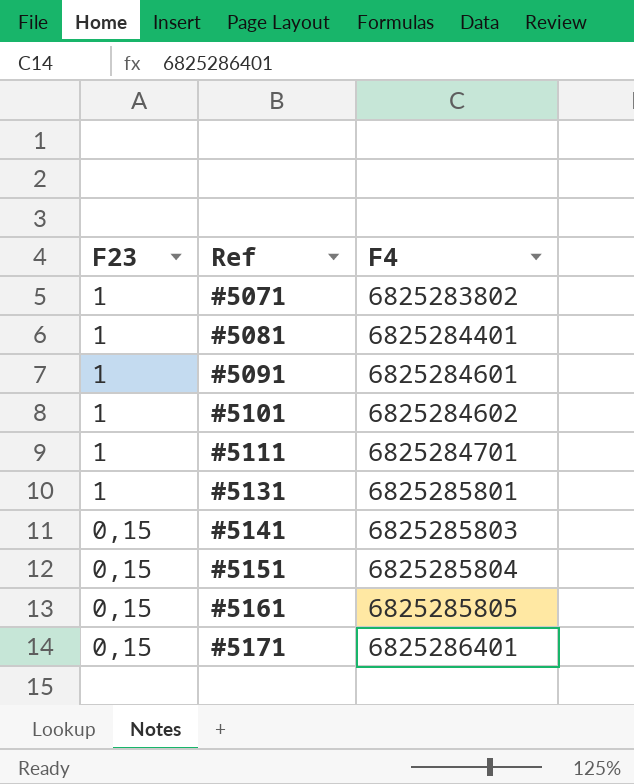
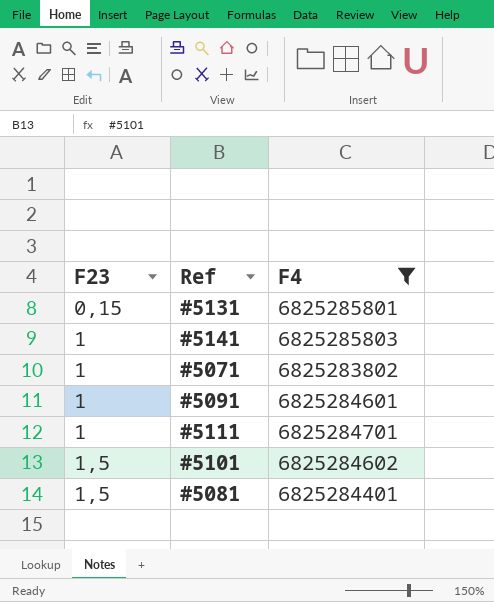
filter: none -> F4 <= 6825285803
row order: F23 descending -> F23 ascending
#5131 | F23: 1 -> 0,15
#5141 | F23: 0,15 -> 1
#5101 | F23: 1 -> 1,5
#5081 | F23: 1 -> 1,5

